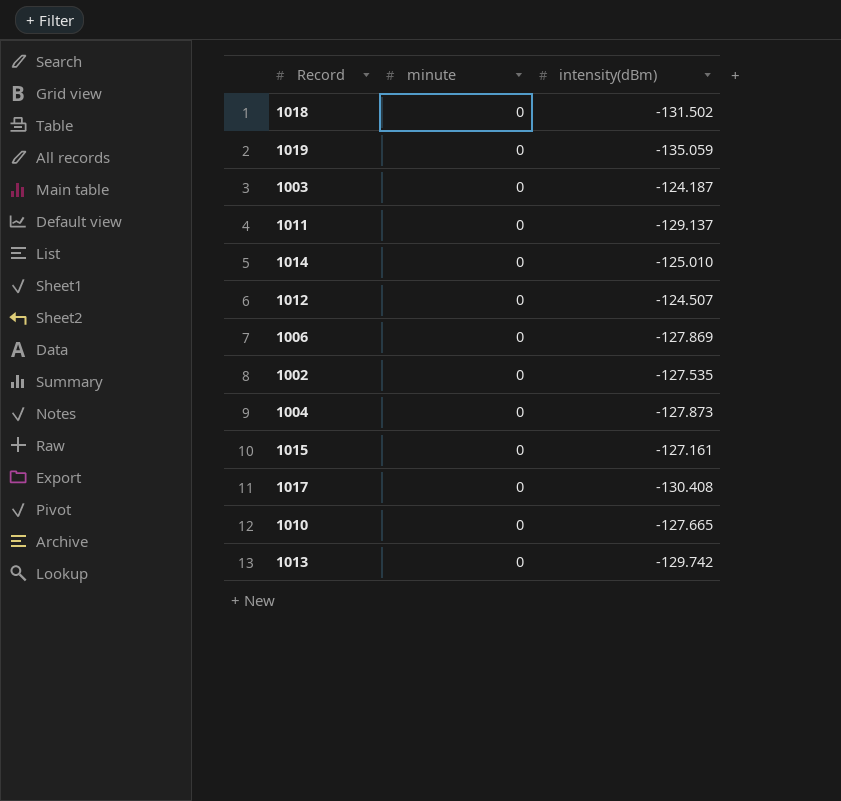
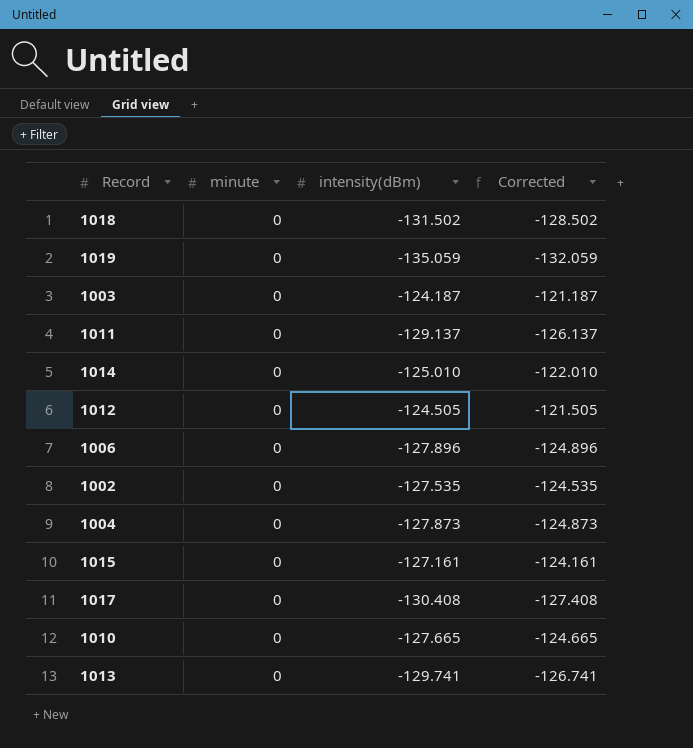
column Corrected | formula: none -> [intensity(dBm)] + 3
1012 | intensity(dBm): -124.507 -> -124.505
1006 | intensity(dBm): -127.869 -> -127.896
1013 | intensity(dBm): -129.742 -> -129.741

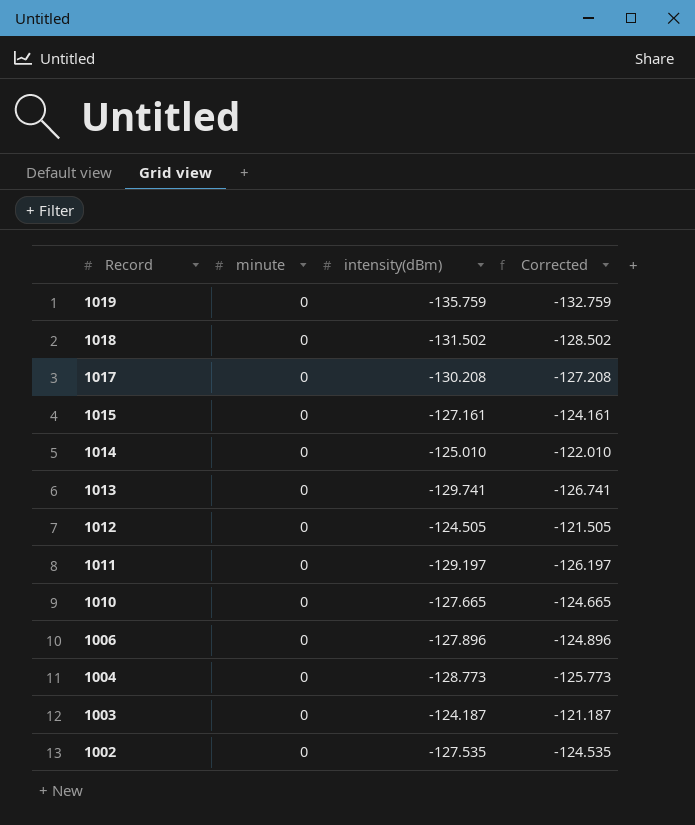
row order: none -> Record descending
1019 | intensity(dBm): -135.059 -> -135.759
1019 | Corrected: -132.059 -> -132.759
1017 | intensity(dBm): -130.408 -> -130.208
1017 | Corrected: -127.408 -> -127.208
1011 | intensity(dBm): -129.137 -> -129.197
1011 | Corrected: -126.137 -> -126.197
1004 | intensity(dBm): -127.873 -> -128.773
1004 | Corrected: -124.873 -> -125.773

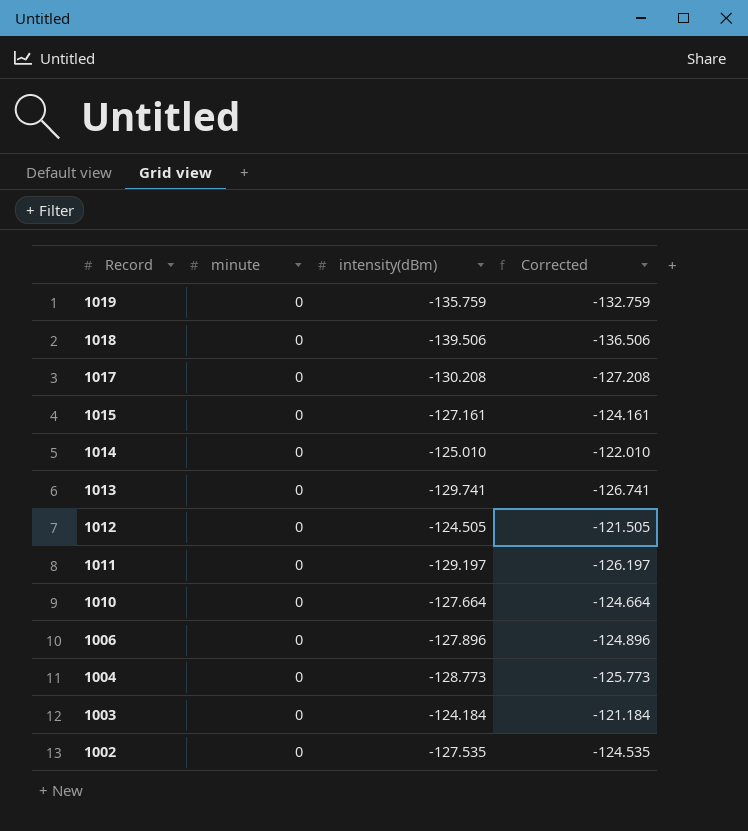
1018 | intensity(dBm): -131.502 -> -139.506
1018 | Corrected: -128.502 -> -136.506
1010 | intensity(dBm): -127.665 -> -127.664
1010 | Corrected: -124.665 -> -124.664
1003 | intensity(dBm): -124.187 -> -124.184
1003 | Corrected: -121.187 -> -121.184

